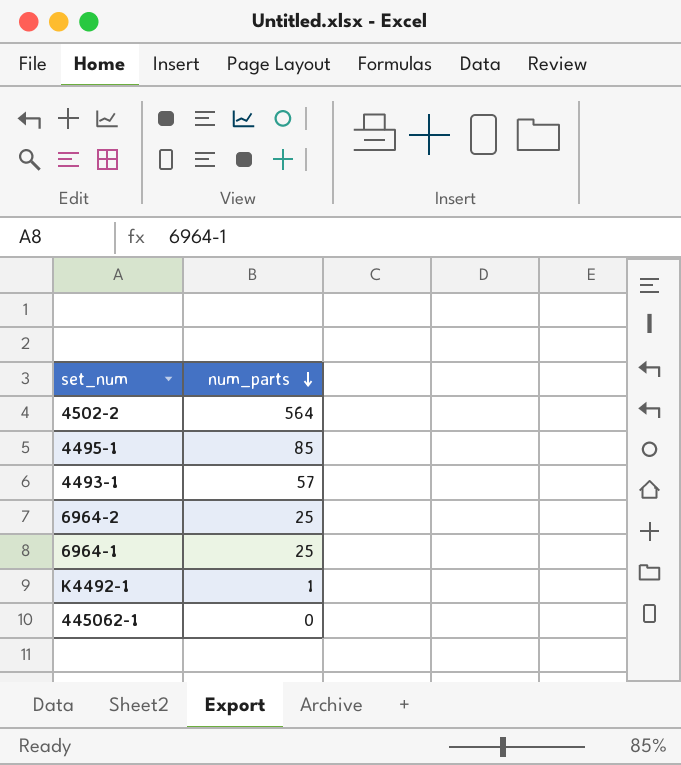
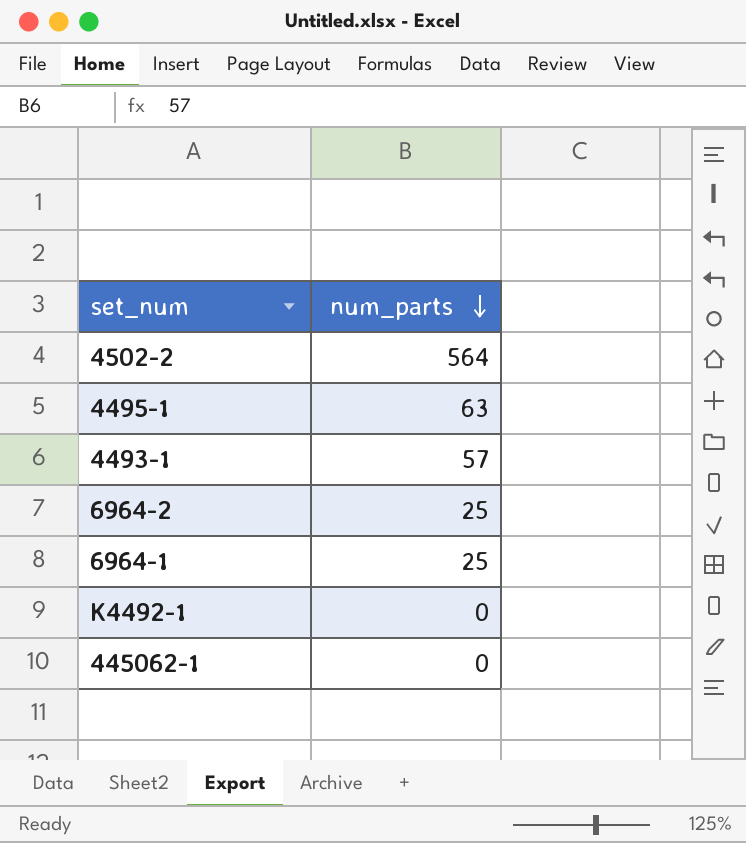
4495-1 | num_parts: 85 -> 63
K4492-1 | num_parts: 1 -> 0

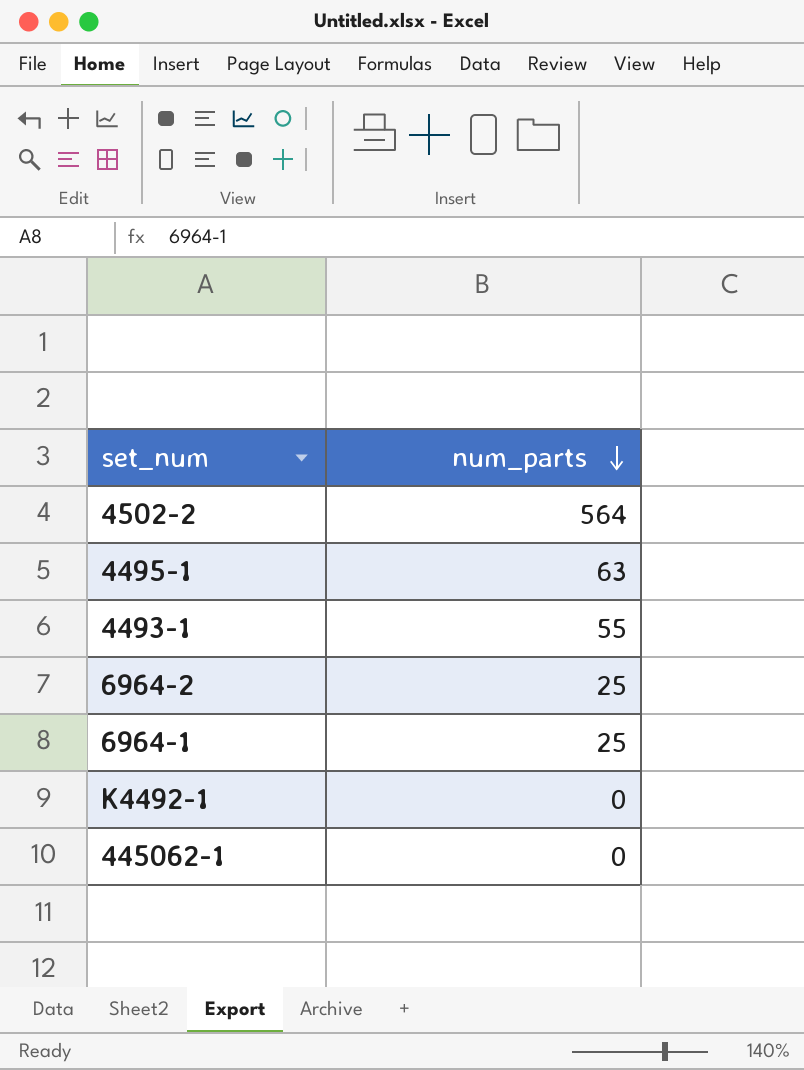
4493-1 | num_parts: 57 -> 55

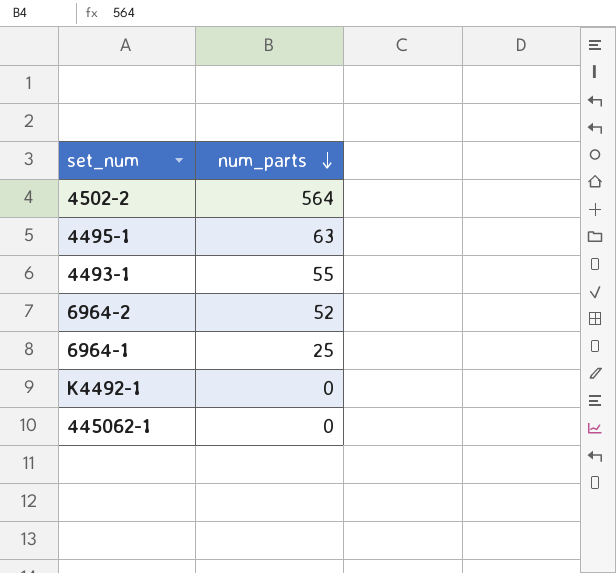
6964-2 | num_parts: 25 -> 52

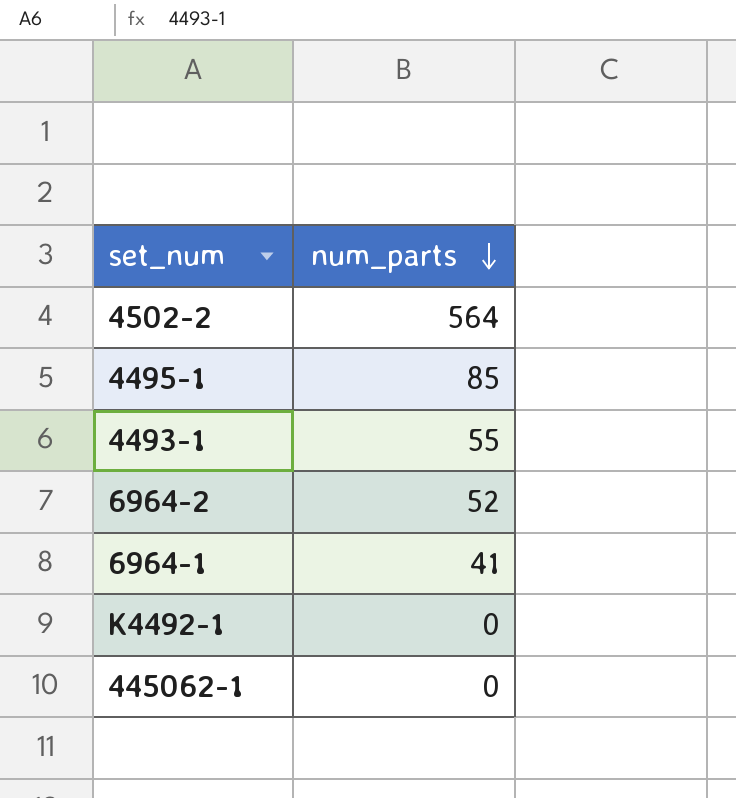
4495-1 | num_parts: 63 -> 85
6964-1 | num_parts: 25 -> 41

